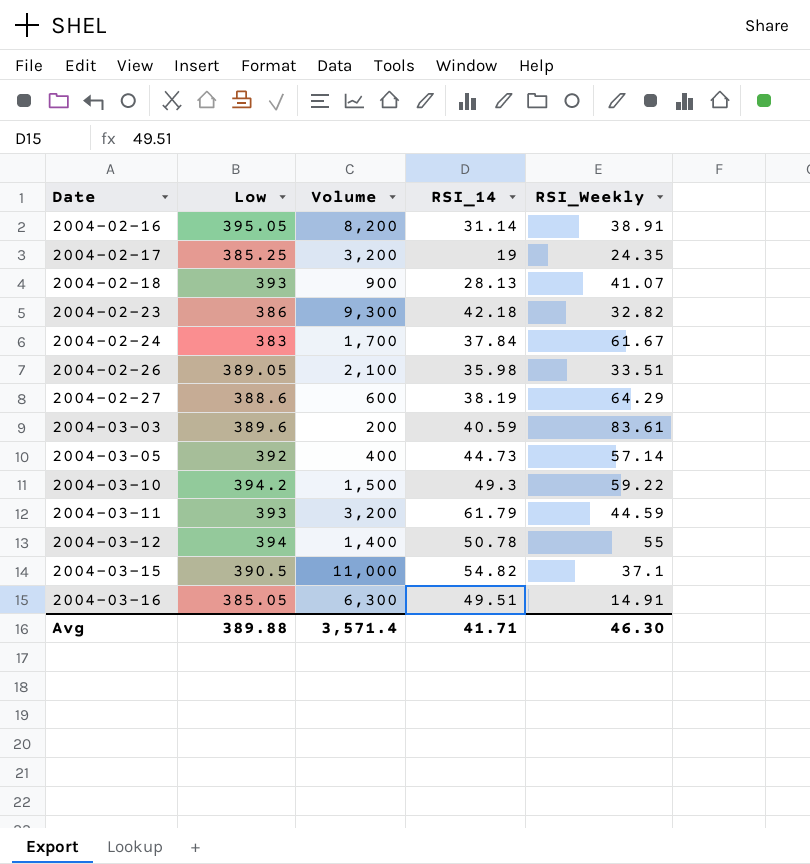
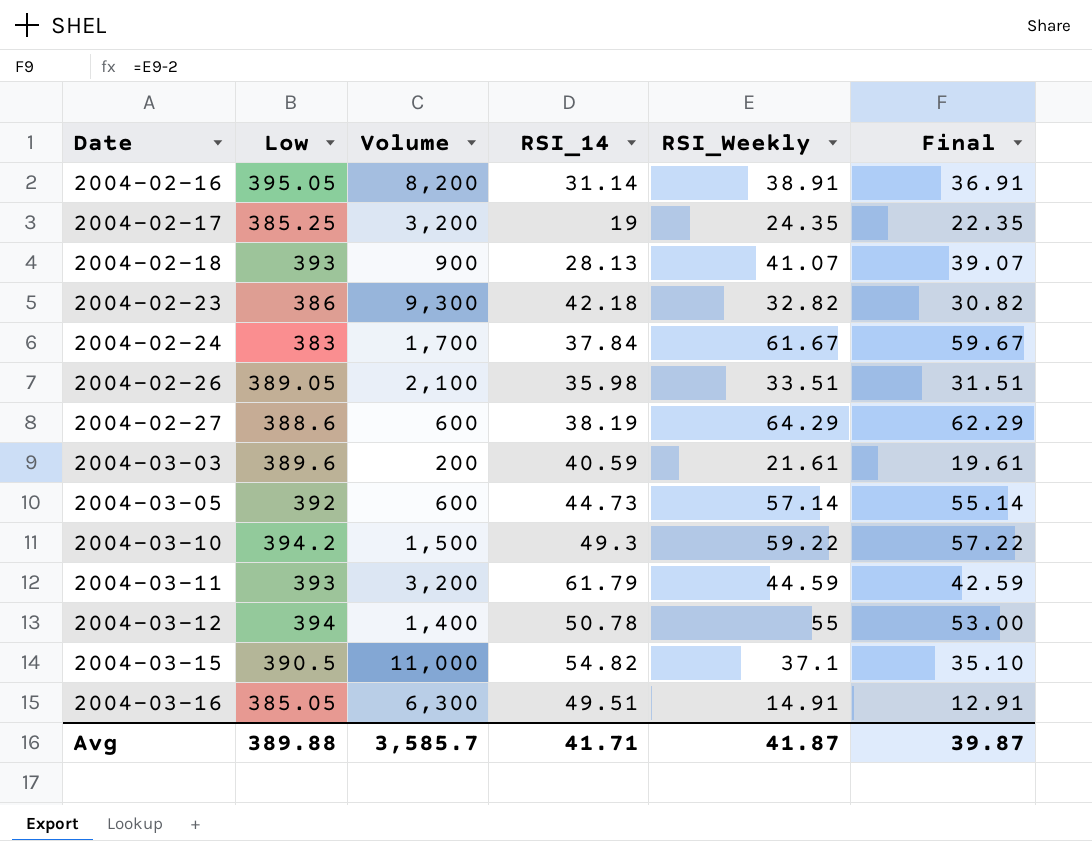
column Final | formula: none -> [RSI_Weekly] - 2
2004-03-03 | RSI_Weekly: 83.61 -> 21.61
2004-03-05 | Volume: 400 -> 600
Avg | Volume: 3,571.4 -> 3,585.7
Avg | RSI_Weekly: 46.30 -> 41.87

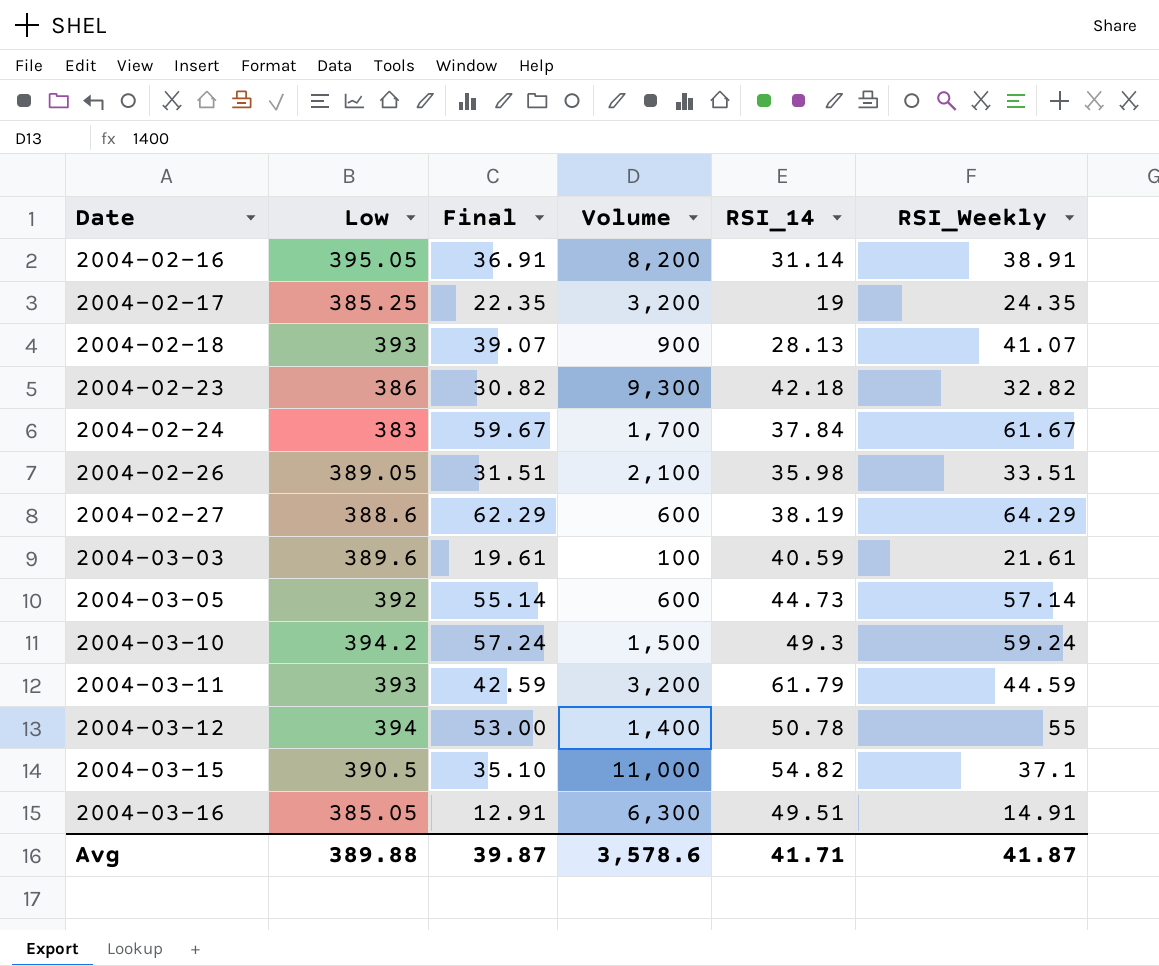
column Final | position: 6 -> 3
2004-03-03 | Volume: 200 -> 100
2004-03-10 | Final: 57.22 -> 57.24
2004-03-10 | RSI_Weekly: 59.22 -> 59.24
Avg | Volume: 3,585.7 -> 3,578.6

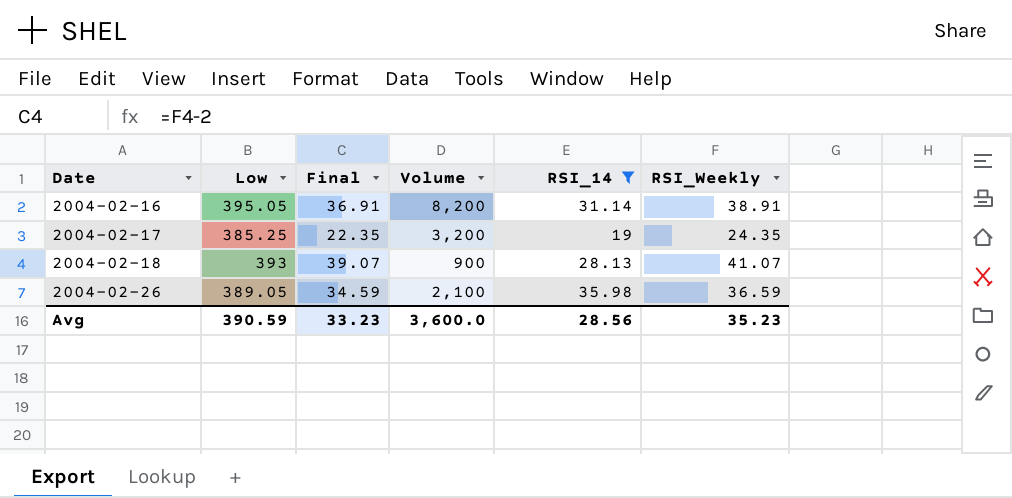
filter: none -> RSI_14 <= 35.98
2004-02-26 | Final: 31.51 -> 34.59
2004-02-26 | RSI_Weekly: 33.51 -> 36.59
Avg | Low: 389.88 -> 390.59
Avg | Final: 39.87 -> 33.23
Avg | Volume: 3,578.6 -> 3,600.0
Avg | RSI_14: 41.71 -> 28.56
Avg | RSI_Weekly: 41.87 -> 35.23

